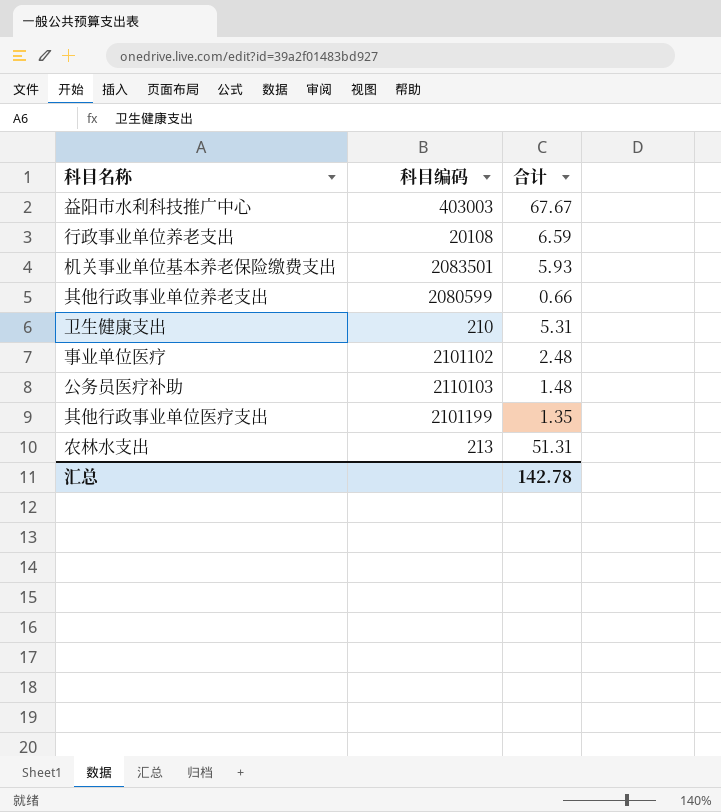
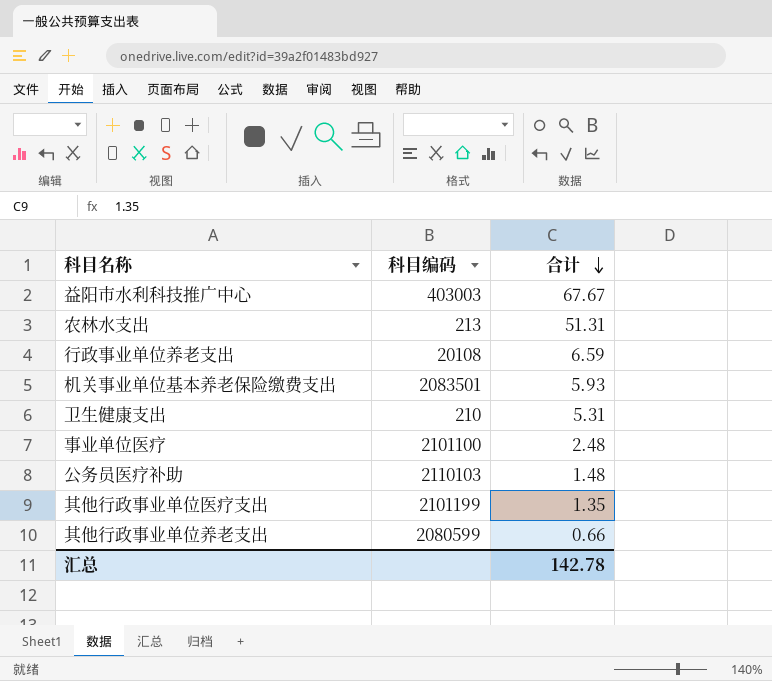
row order: none -> 合计 descending
事业单位医疗 | 科目编码: 2101102 -> 2101100

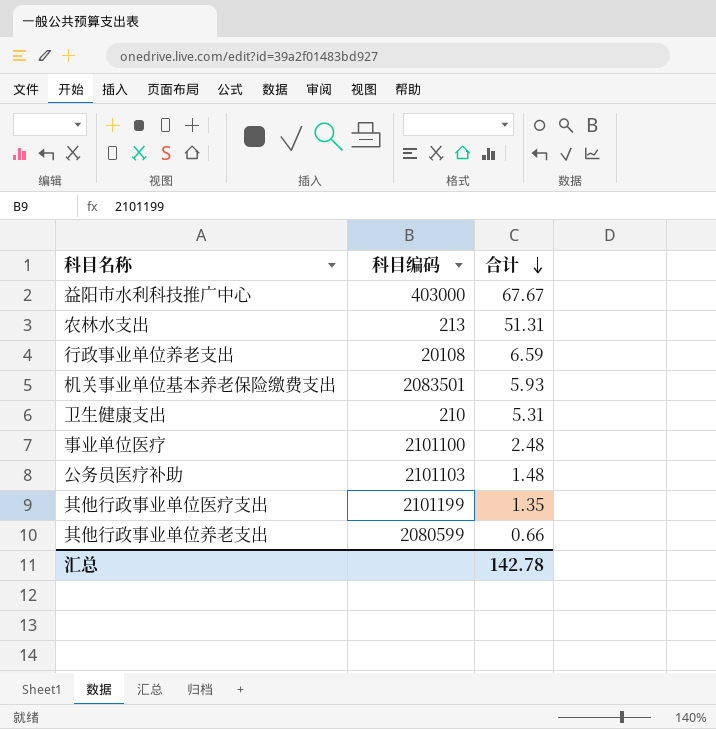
益阳市水利科技推广中心 | 科目编码: 403003 -> 403000
公务员医疗补助 | 科目编码: 2110103 -> 2101103

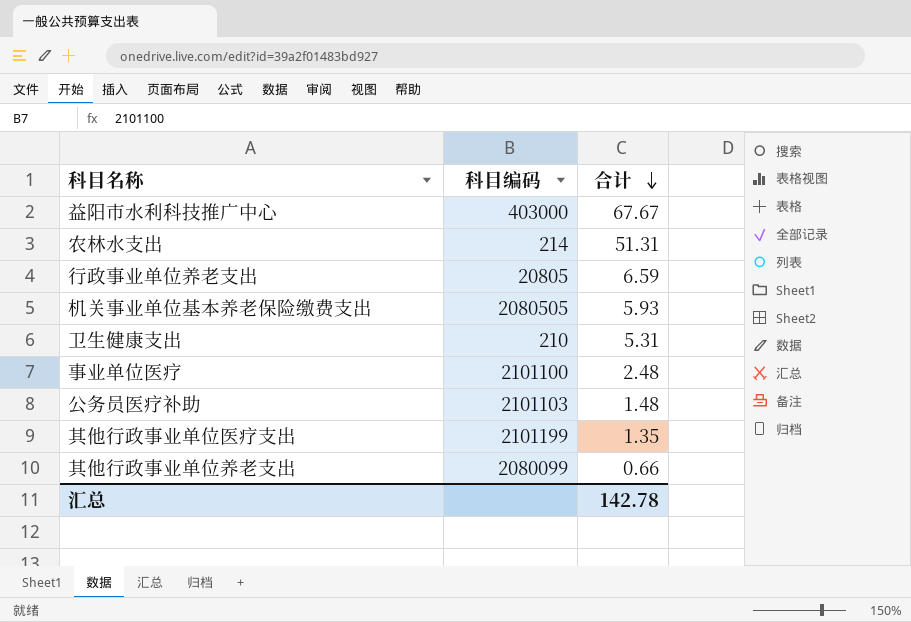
农林水支出 | 科目编码: 213 -> 214
行政事业单位养老支出 | 科目编码: 20108 -> 20805
机关事业单位基本养老保险缴费支出 | 科目编码: 2083501 -> 2080505
其他行政事业单位养老支出 | 科目编码: 2080599 -> 2080099

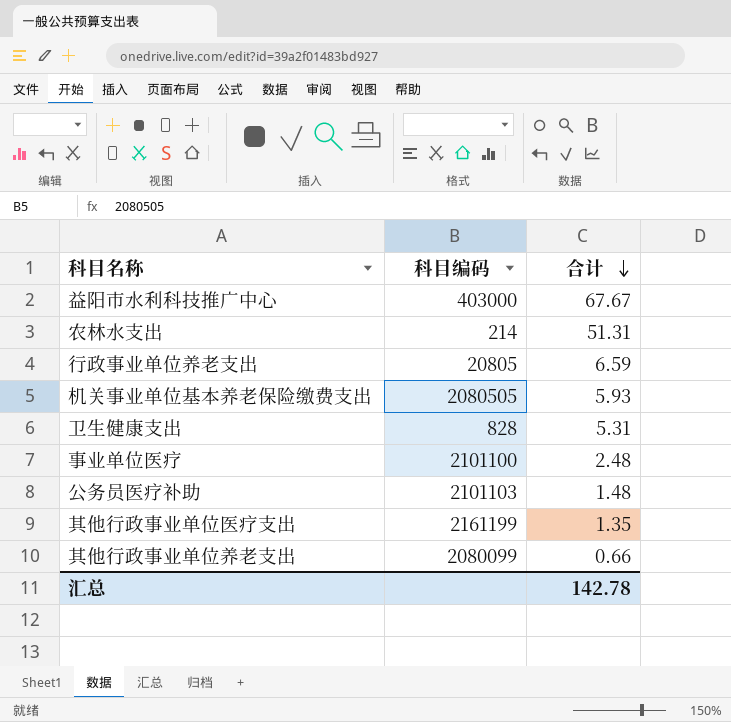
卫生健康支出 | 科目编码: 210 -> 828
其他行政事业单位医疗支出 | 科目编码: 2101199 -> 2161199

